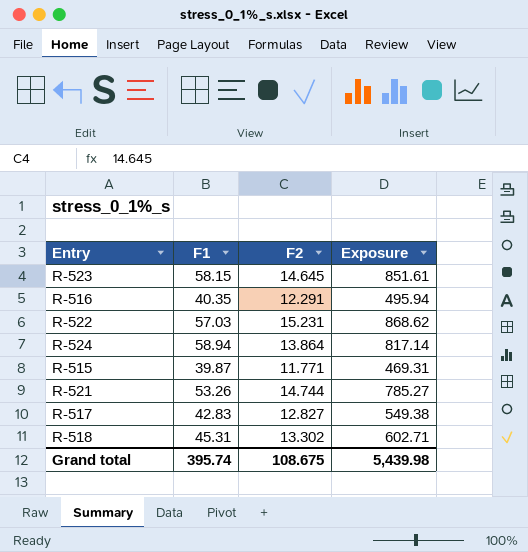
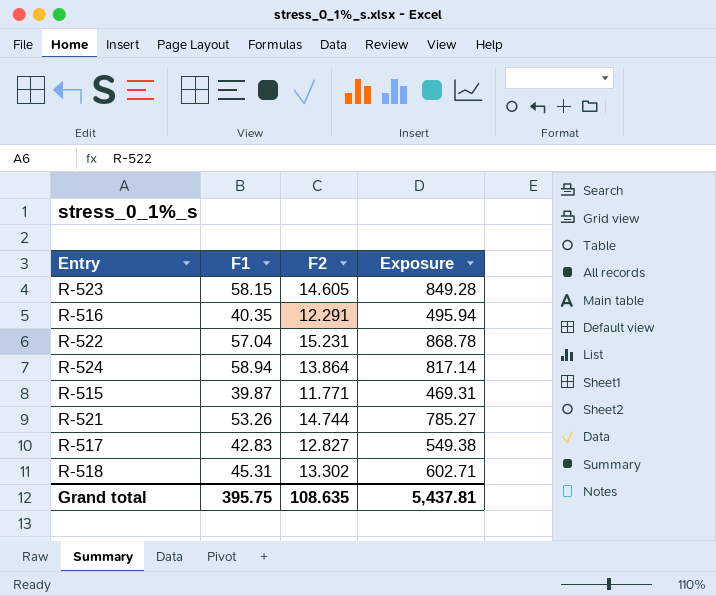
R-523 | F2: 14.645 -> 14.605
R-523 | Exposure: 851.61 -> 849.28
R-522 | F1: 57.03 -> 57.04
R-522 | Exposure: 868.62 -> 868.78
Grand total | F1: 395.74 -> 395.75
Grand total | F2: 108.675 -> 108.635
Grand total | Exposure: 5,439.98 -> 5,437.81

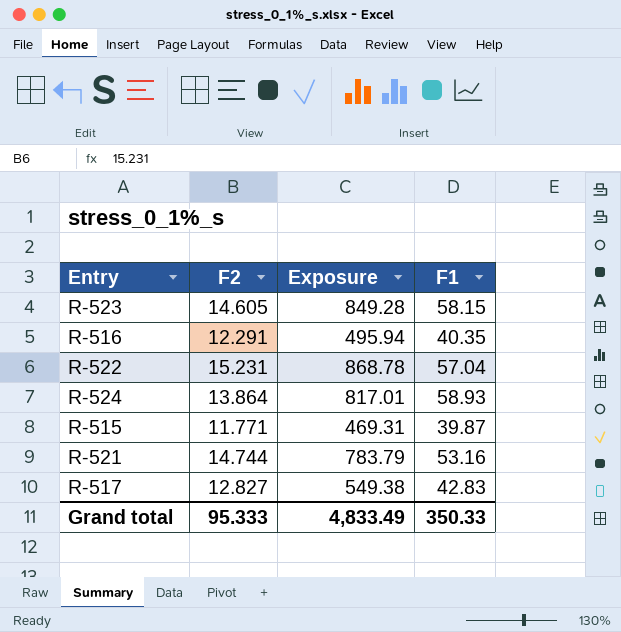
column F1 | position: 2 -> 4
row R-518: 45.31 | 13.302 | 602.71 -> none
R-524 | Exposure: 817.14 -> 817.01
R-524 | F1: 58.94 -> 58.93
R-521 | Exposure: 785.27 -> 783.79
R-521 | F1: 53.26 -> 53.16
Grand total | F2: 108.635 -> 95.333
Grand total | Exposure: 5,437.81 -> 4,833.49
Grand total | F1: 395.75 -> 350.33

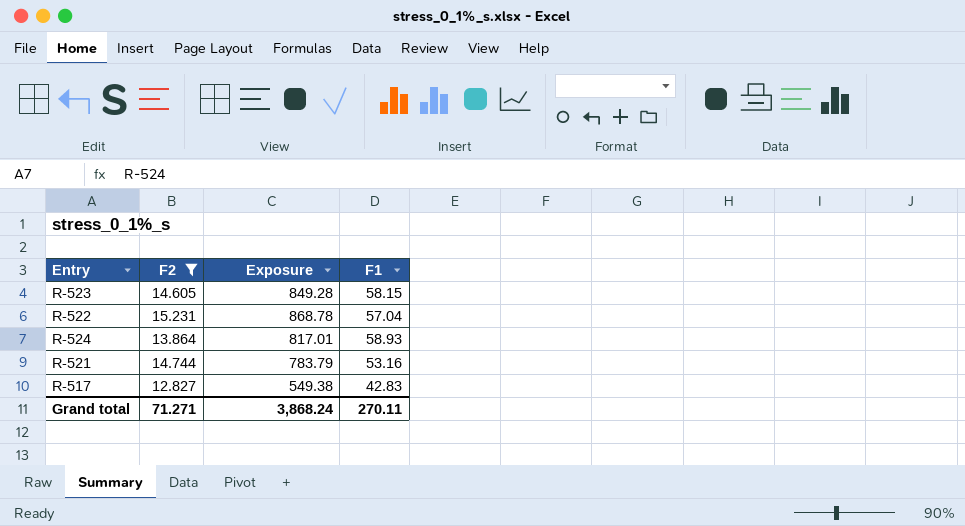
filter: none -> F2 >= 12.827
Grand total | F2: 95.333 -> 71.271
Grand total | Exposure: 4,833.49 -> 3,868.24
Grand total | F1: 350.33 -> 270.11

